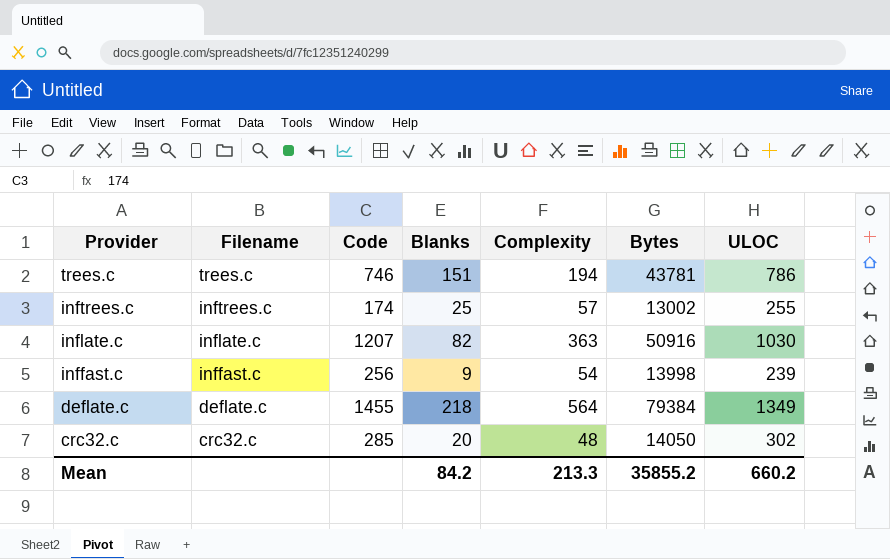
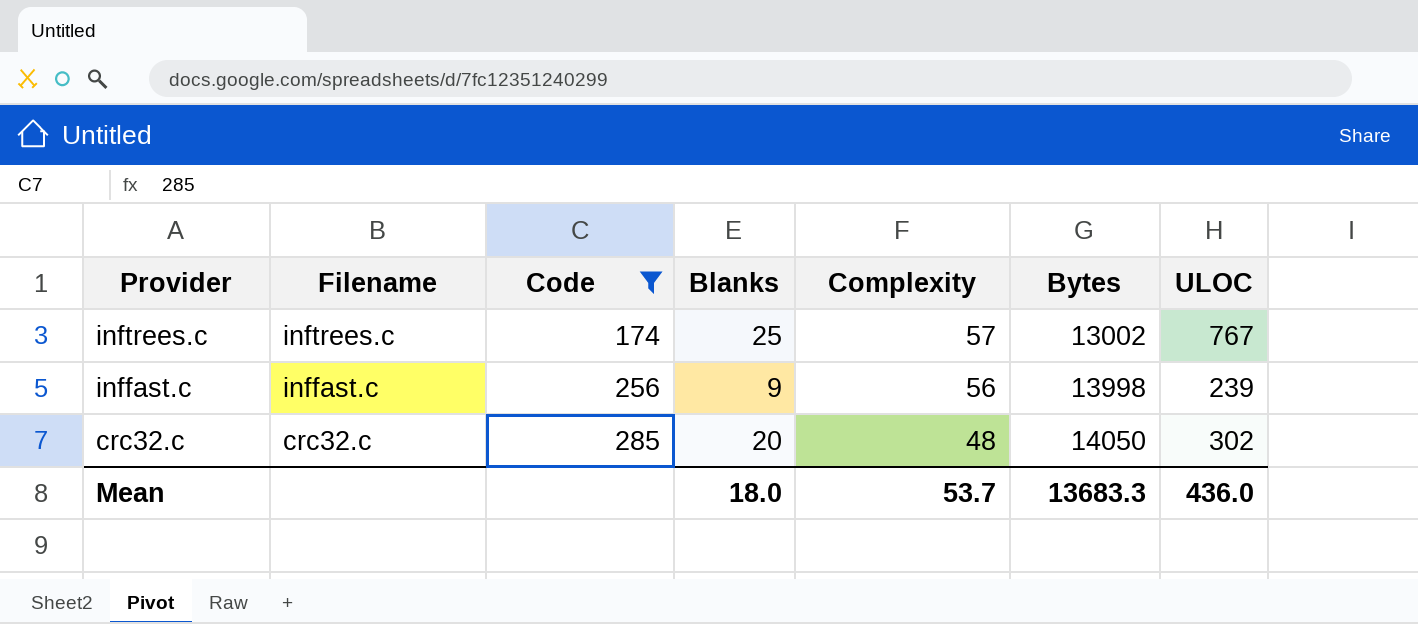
filter: none -> Code <= 285
inftrees.c | ULOC: 255 -> 767
inffast.c | Complexity: 54 -> 56
Mean | Blanks: 84.2 -> 18.0
Mean | Complexity: 213.3 -> 53.7
Mean | Bytes: 35855.2 -> 13683.3
Mean | ULOC: 660.2 -> 436.0

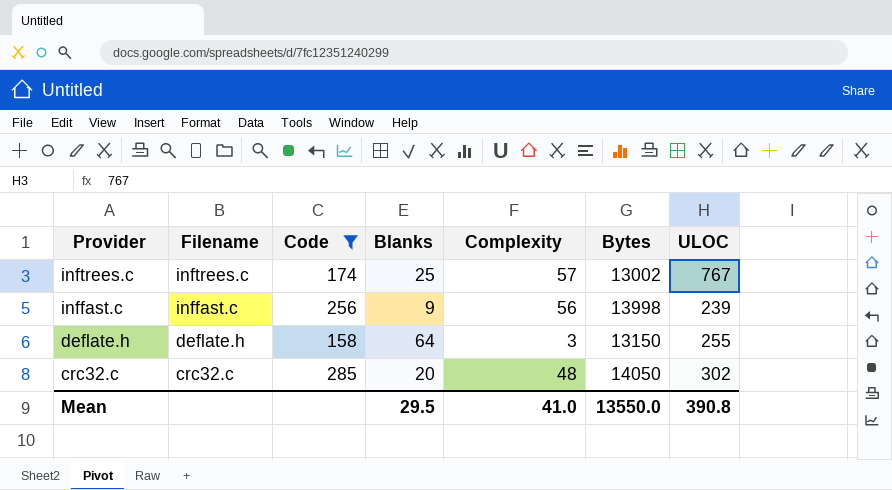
row deflate.h: none -> deflate.h | 158 | 64 | 3 | 13150 | 255
Mean | Blanks: 18.0 -> 29.5
Mean | Complexity: 53.7 -> 41.0
Mean | Bytes: 13683.3 -> 13550.0
Mean | ULOC: 436.0 -> 390.8

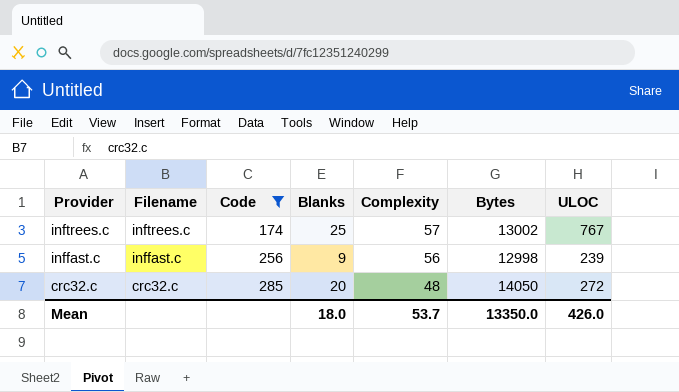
row deflate.h: deflate.h | 158 | 64 | 3 | 13150 | 255 -> none
inffast.c | Bytes: 13998 -> 12998
crc32.c | ULOC: 302 -> 272
Mean | Blanks: 29.5 -> 18.0
Mean | Complexity: 41.0 -> 53.7
Mean | Bytes: 13550.0 -> 13350.0
Mean | ULOC: 390.8 -> 426.0

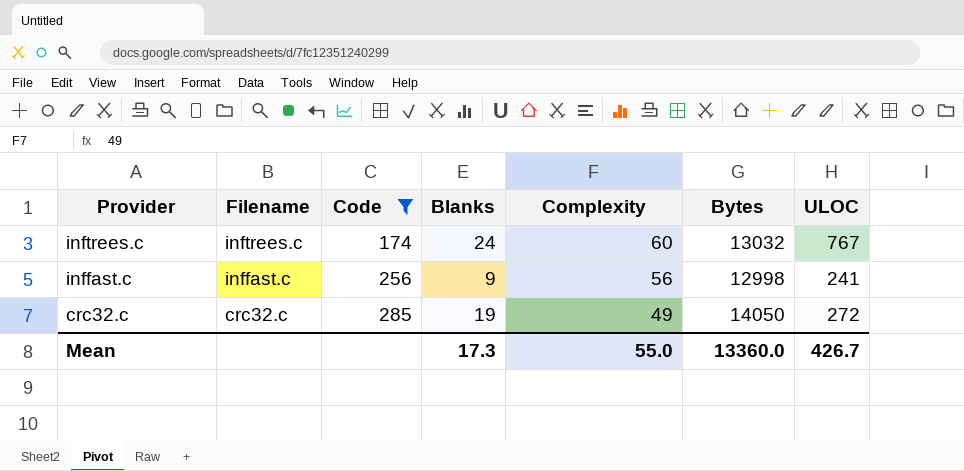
inftrees.c | Blanks: 25 -> 24
inftrees.c | Complexity: 57 -> 60
inftrees.c | Bytes: 13002 -> 13032
inffast.c | ULOC: 239 -> 241
crc32.c | Blanks: 20 -> 19
crc32.c | Complexity: 48 -> 49
Mean | Blanks: 18.0 -> 17.3
Mean | Complexity: 53.7 -> 55.0
Mean | Bytes: 13350.0 -> 13360.0
Mean | ULOC: 426.0 -> 426.7

